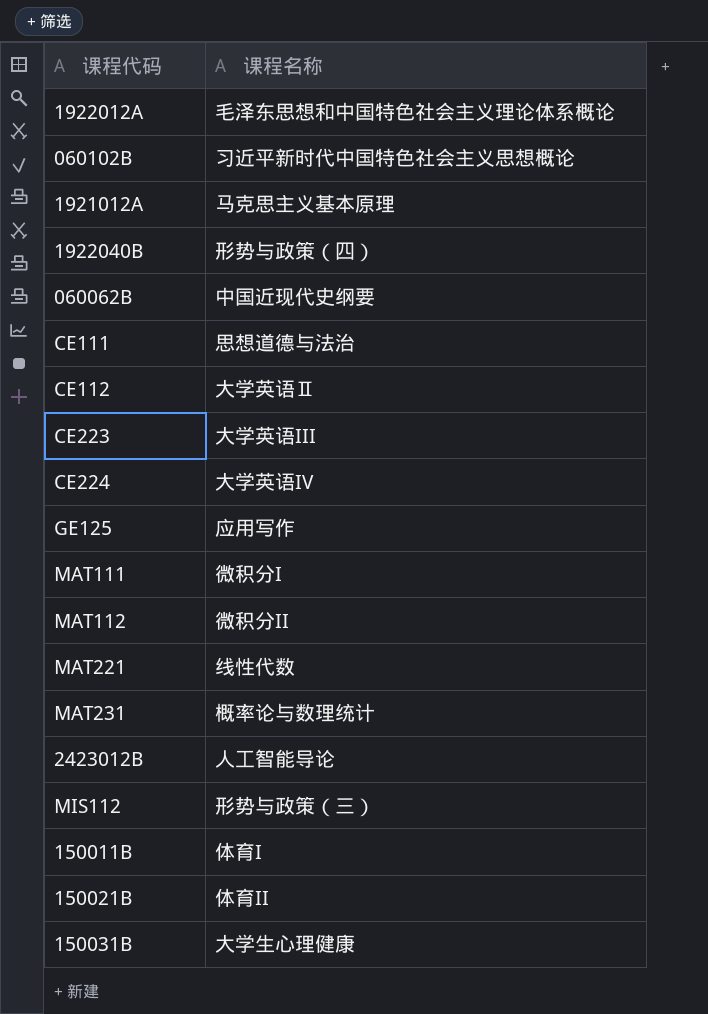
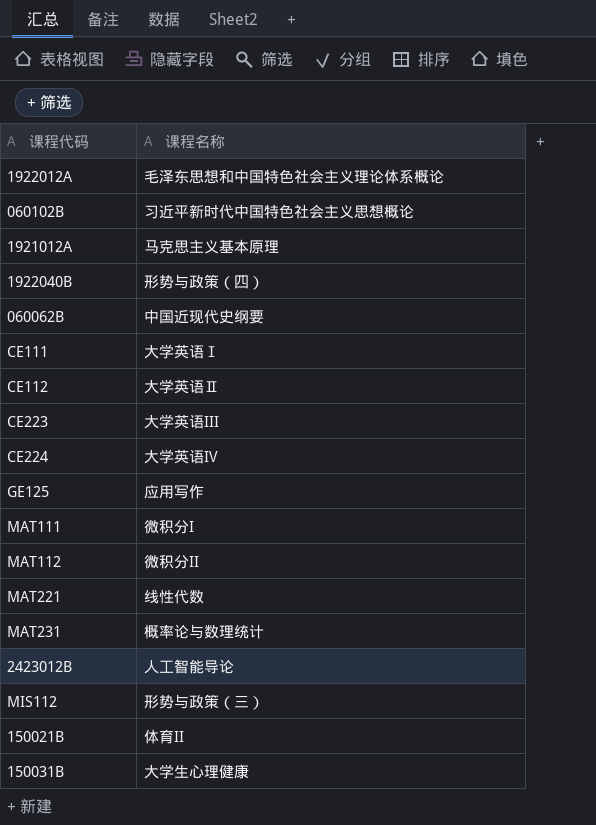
row 150011B: 体育I -> none
CE111 | 课程名称: 思想道德与法治 -> 大学英语Ⅰ

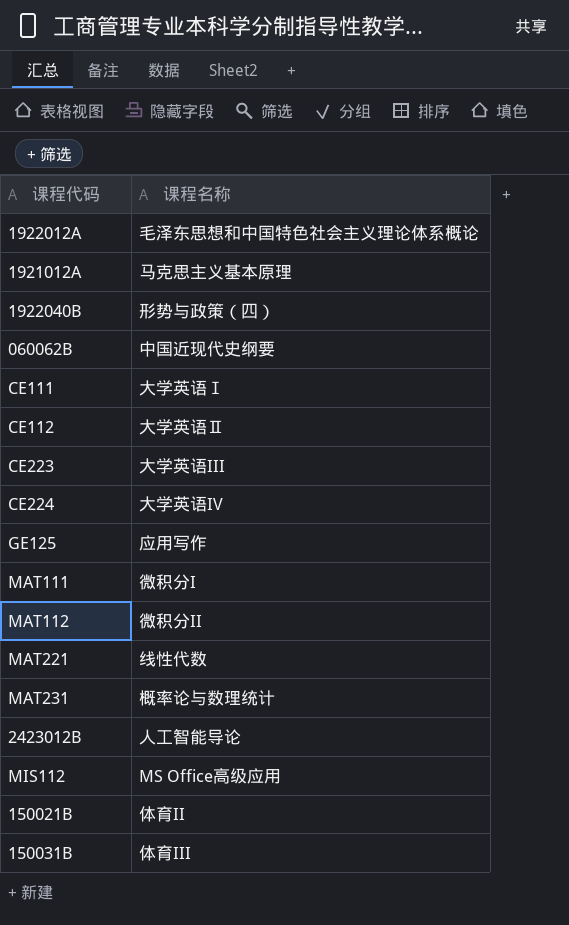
row 060102B: 习近平新时代中国特色社会主义思想概论 -> none
MIS112 | 课程名称: 形势与政策（三） -> MS Office高级应用
150031B | 课程名称: 大学生心理健康 -> 体育III

